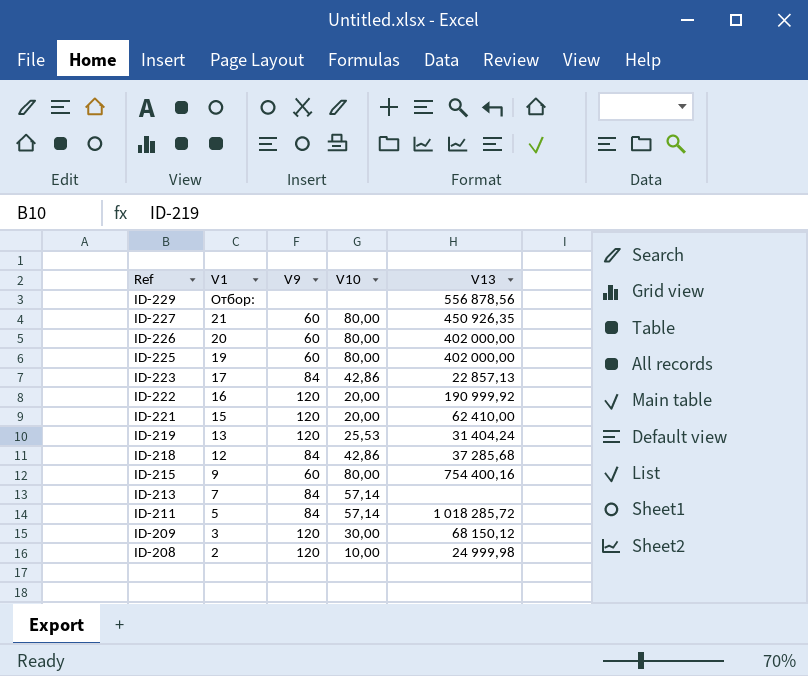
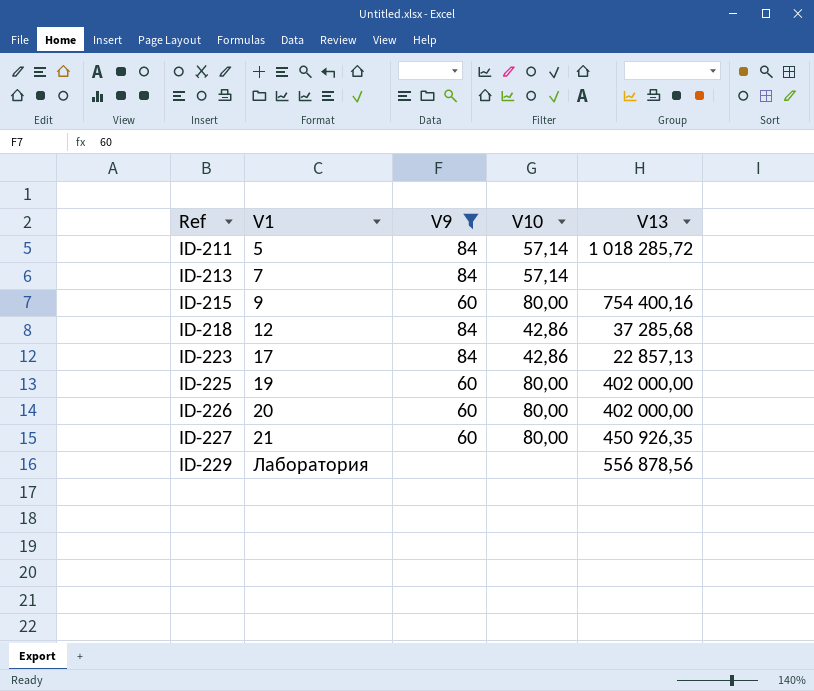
filter: none -> V9 != 120
row order: Ref descending -> Ref ascending
ID-229 | V1: Отбор: -> Лаборатория

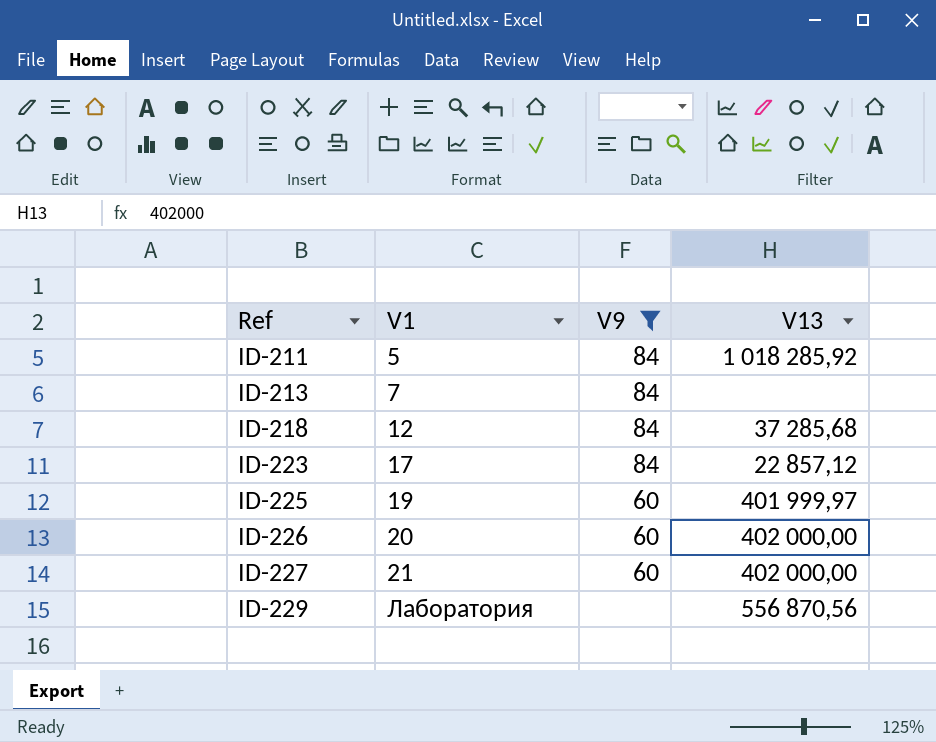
column V10 | position: 4 -> none
row ID-215: 9 | 60 | 80,00 | 754 400,16 -> none
ID-211 | V13: 1 018 285,72 -> 1 018 285,92
ID-223 | V13: 22 857,13 -> 22 857,12
ID-225 | V13: 402 000,00 -> 401 999,97
ID-227 | V13: 450 926,35 -> 402 000,00
ID-229 | V13: 556 878,56 -> 556 870,56

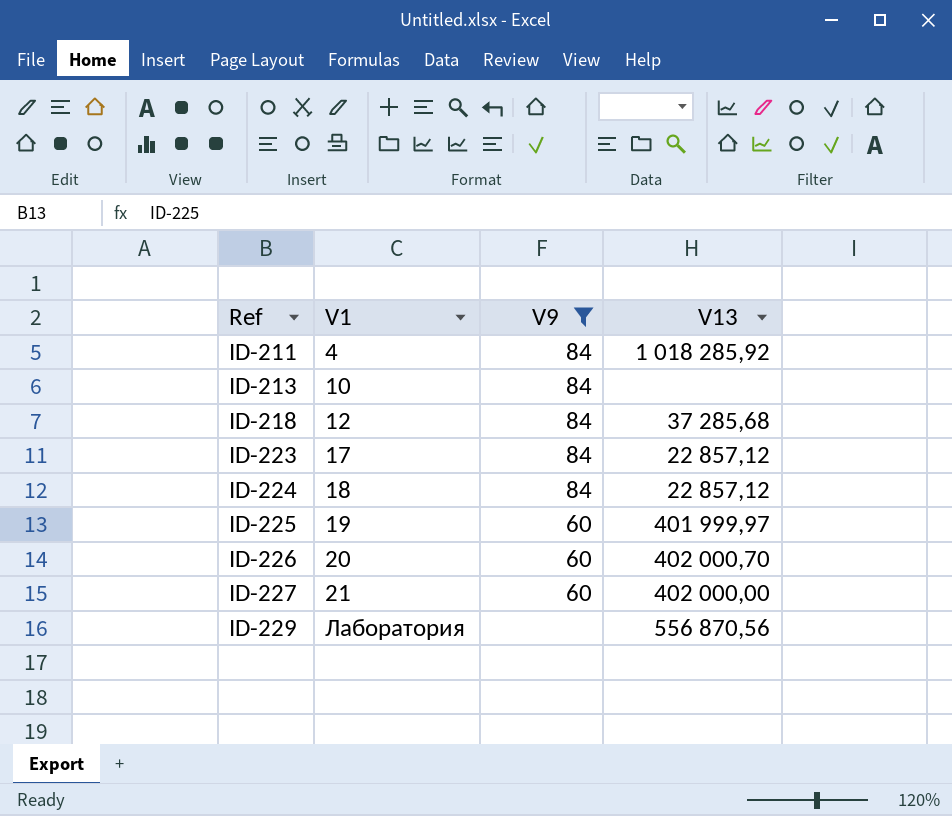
ID-211 | V1: 5 -> 4
ID-213 | V1: 7 -> 10
row ID-224: none -> 18 | 84 | 22 857,12
ID-226 | V13: 402 000,00 -> 402 000,70

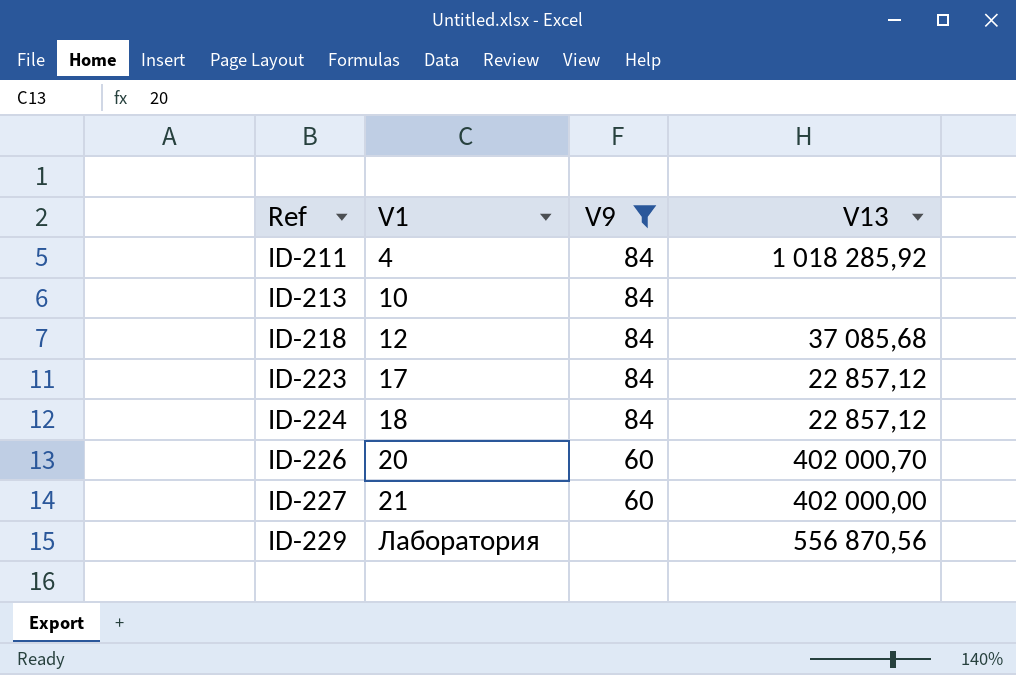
row ID-225: 19 | 60 | 401 999,97 -> none
ID-218 | V13: 37 285,68 -> 37 085,68

